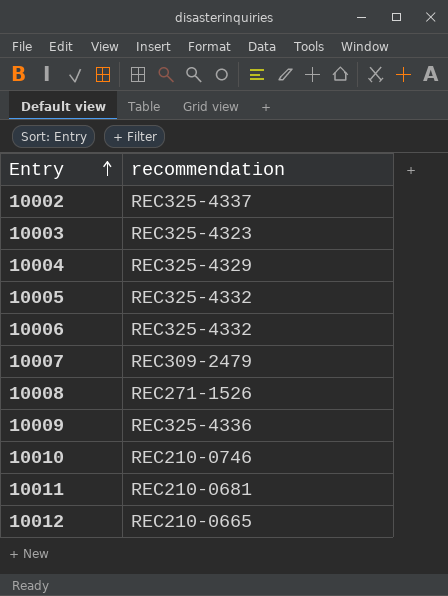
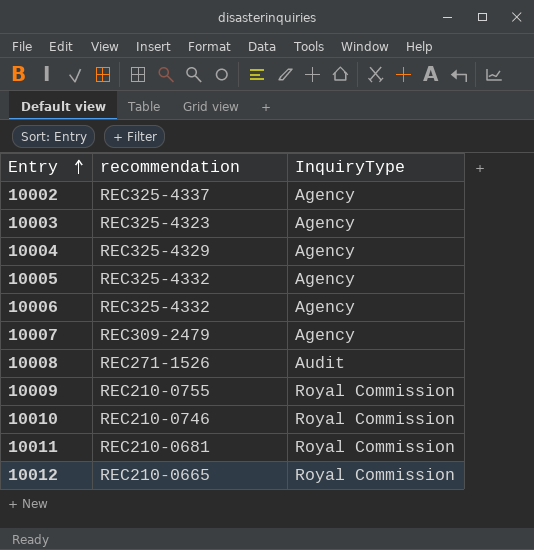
column InquiryType | position: none -> 3
10009 | recommendation: REC325-4336 -> REC210-0755

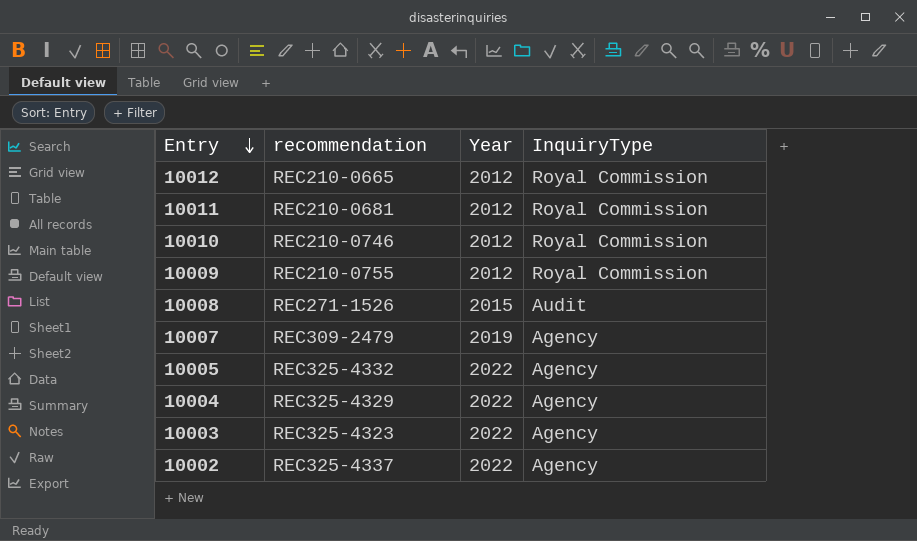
row order: Entry ascending -> Entry descending
column Year | position: none -> 3
row 10006: REC325-4332 | Agency -> none

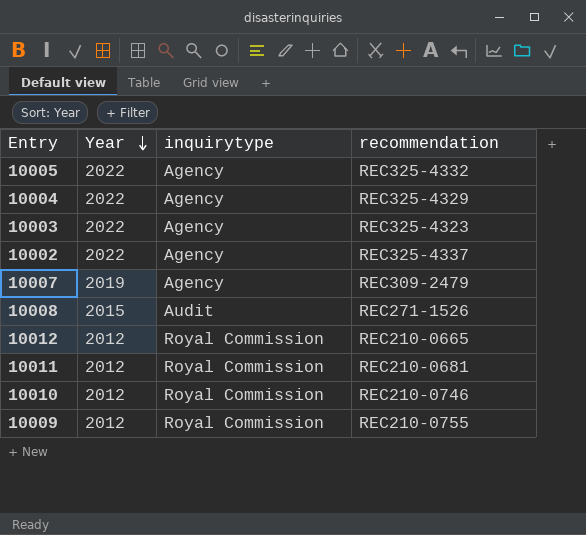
row order: Entry descending -> Year descending
column name: InquiryType -> inquirytype
column recommendation | position: 2 -> 4

